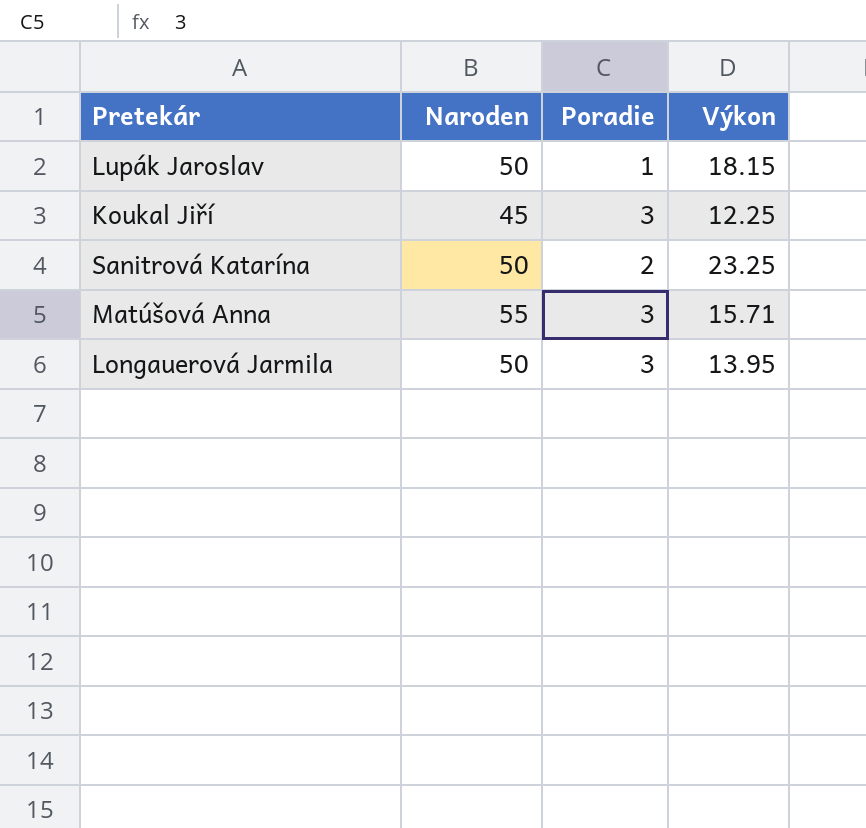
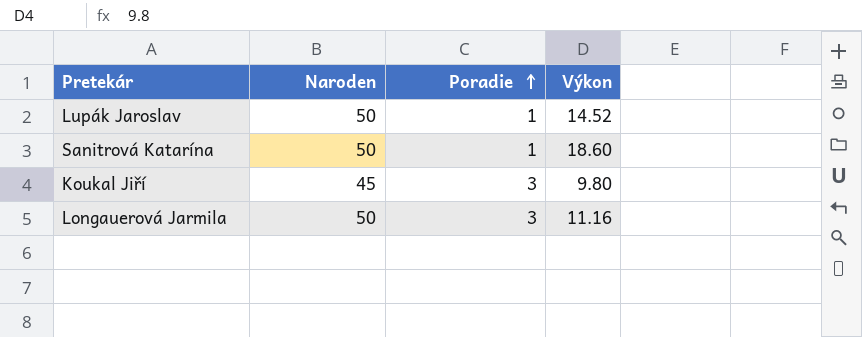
row order: none -> Poradie ascending
row Matúšová Anna: 55 | 3 | 15.71 -> none
Lupák Jaroslav | Výkon: 18.15 -> 14.52
Sanitrová Katarína | Poradie: 2 -> 1
Sanitrová Katarína | Výkon: 23.25 -> 18.60
Koukal Jiří | Výkon: 12.25 -> 9.80
Longauerová Jarmila | Výkon: 13.95 -> 11.16

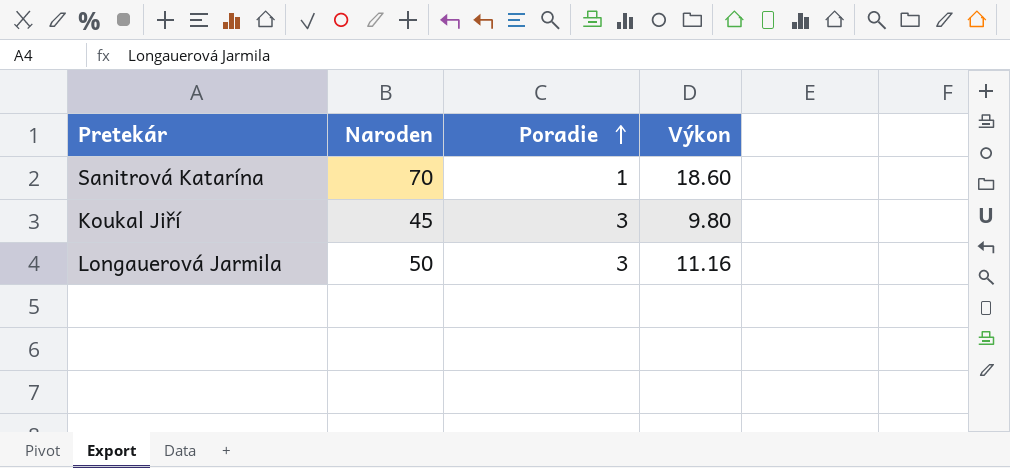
row Lupák Jaroslav: 50 | 1 | 14.52 -> none
Sanitrová Katarína | Naroden: 50 -> 70

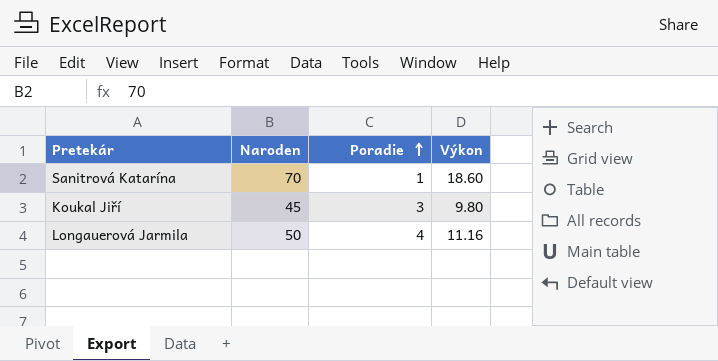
Longauerová Jarmila | Poradie: 3 -> 4

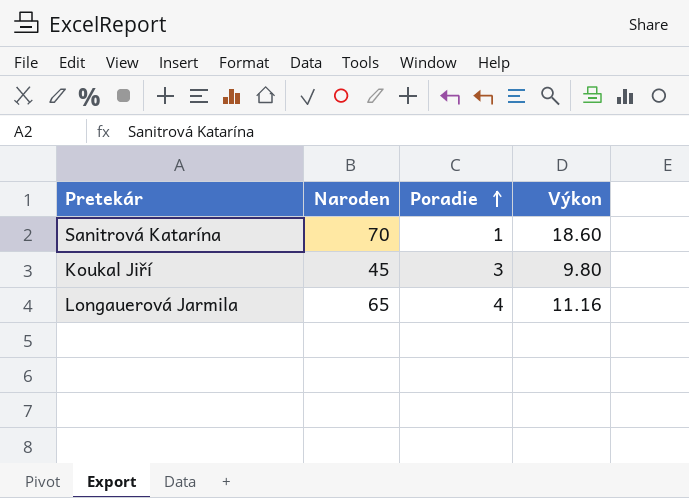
Longauerová Jarmila | Naroden: 50 -> 65

